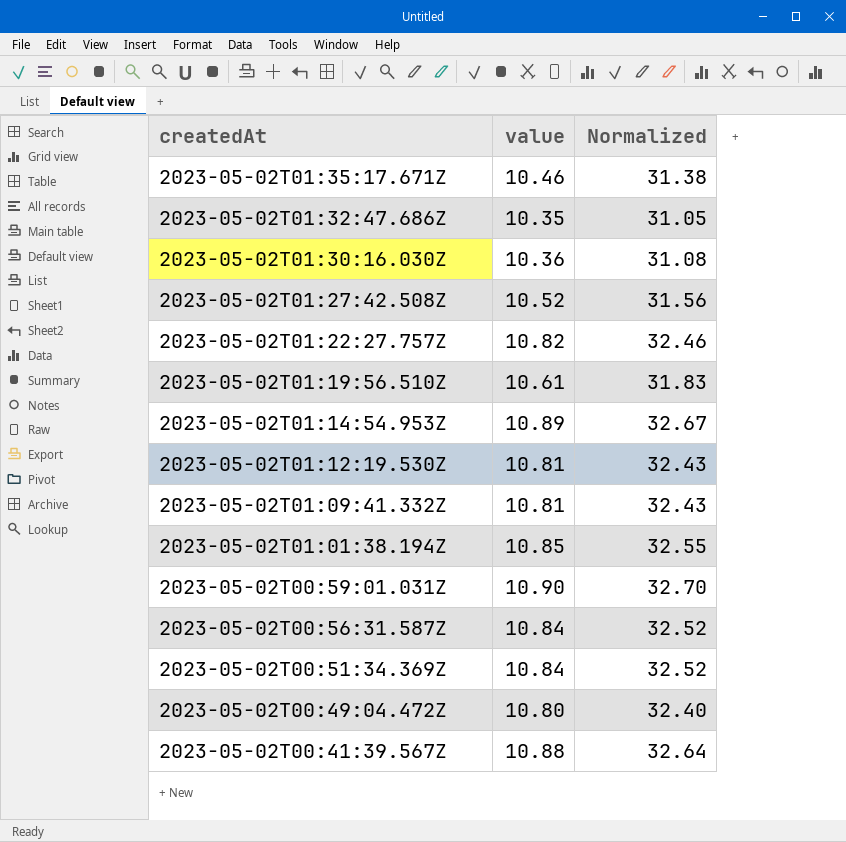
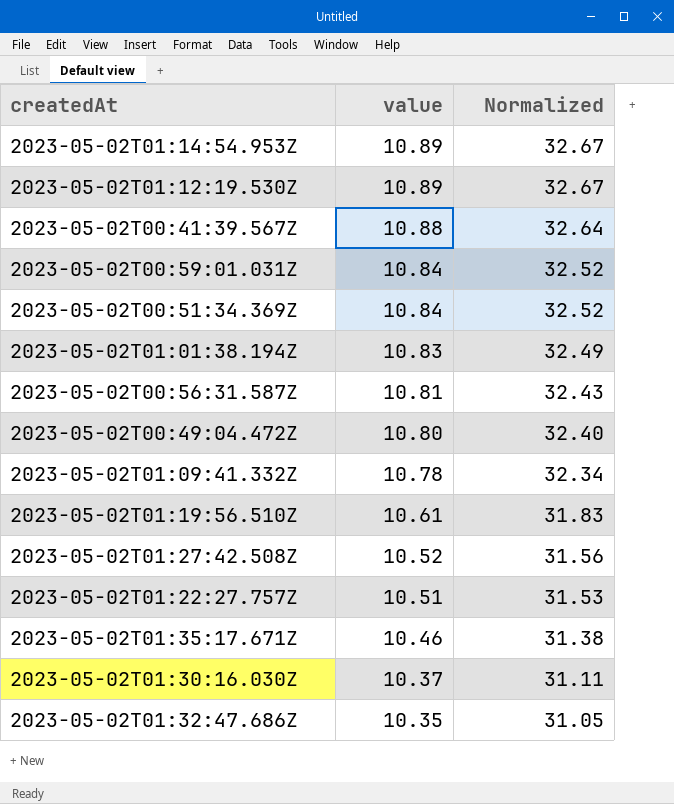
row order: createdAt descending -> value descending
2023-05-02T01:12:19.530Z | value: 10.81 -> 10.89
2023-05-02T01:12:19.530Z | Normalized: 32.43 -> 32.67
2023-05-02T00:59:01.031Z | value: 10.90 -> 10.84
2023-05-02T00:59:01.031Z | Normalized: 32.70 -> 32.52
2023-05-02T01:01:38.194Z | value: 10.85 -> 10.83
2023-05-02T01:01:38.194Z | Normalized: 32.55 -> 32.49
2023-05-02T00:56:31.587Z | value: 10.84 -> 10.81
2023-05-02T00:56:31.587Z | Normalized: 32.52 -> 32.43
2023-05-02T01:09:41.332Z | value: 10.81 -> 10.78
2023-05-02T01:09:41.332Z | Normalized: 32.43 -> 32.34
2023-05-02T01:22:27.757Z | value: 10.82 -> 10.51
2023-05-02T01:22:27.757Z | Normalized: 32.46 -> 31.53
2023-05-02T01:30:16.030Z | value: 10.36 -> 10.37
2023-05-02T01:30:16.030Z | Normalized: 31.08 -> 31.11

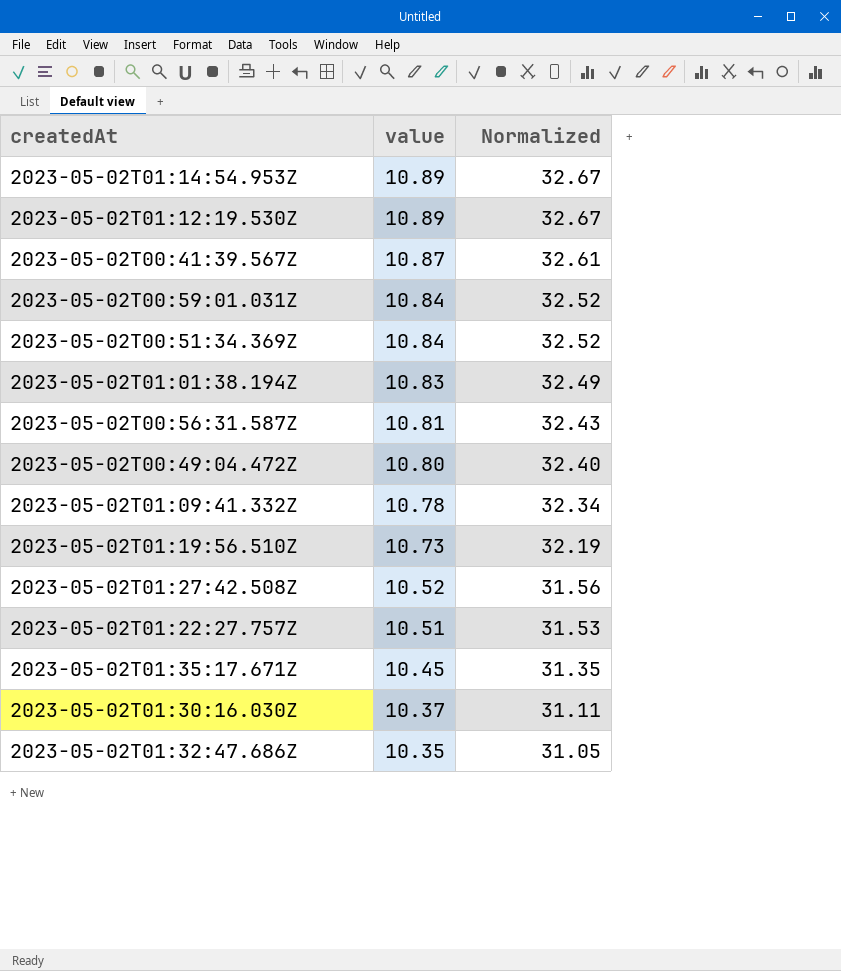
2023-05-02T00:41:39.567Z | value: 10.88 -> 10.87
2023-05-02T00:41:39.567Z | Normalized: 32.64 -> 32.61
2023-05-02T01:19:56.510Z | value: 10.61 -> 10.73
2023-05-02T01:19:56.510Z | Normalized: 31.83 -> 32.19
2023-05-02T01:35:17.671Z | value: 10.46 -> 10.45
2023-05-02T01:35:17.671Z | Normalized: 31.38 -> 31.35

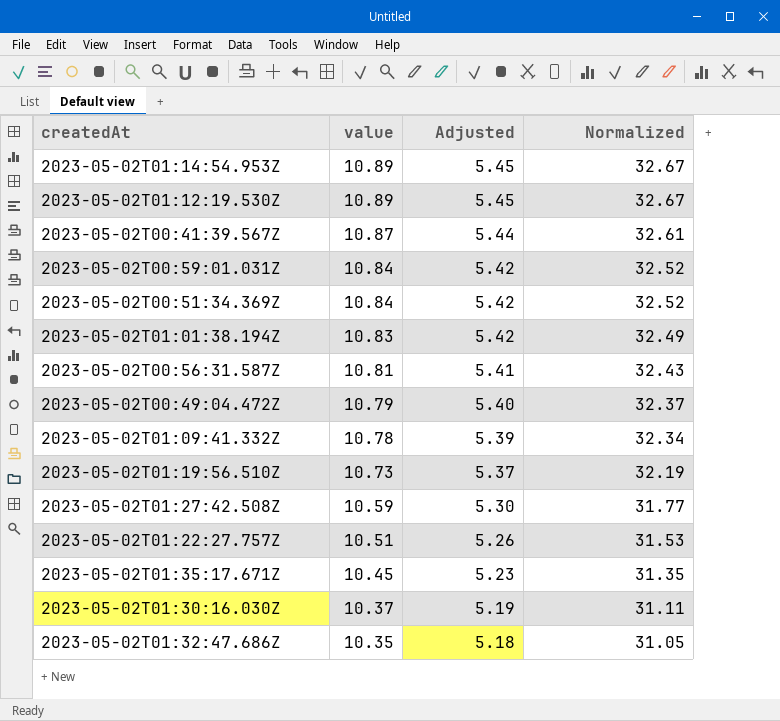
column Adjusted | formula: none -> [value] * 0.5
2023-05-02T00:49:04.472Z | value: 10.80 -> 10.79
2023-05-02T00:49:04.472Z | Normalized: 32.40 -> 32.37
2023-05-02T01:27:42.508Z | value: 10.52 -> 10.59
2023-05-02T01:27:42.508Z | Normalized: 31.56 -> 31.77

